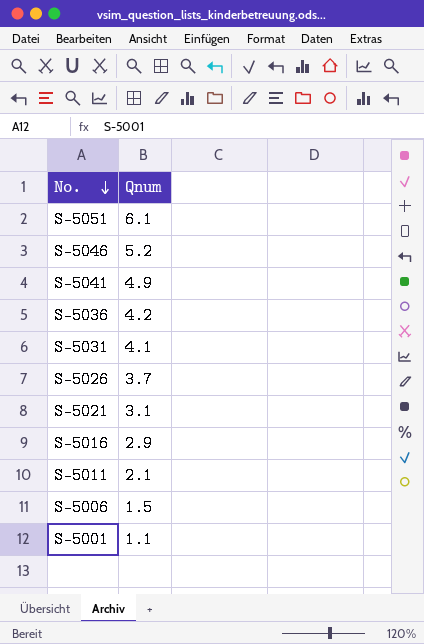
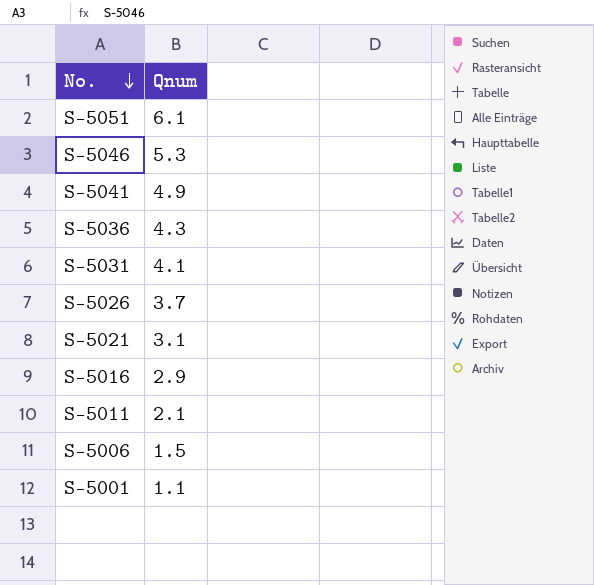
S-5046 | Qnum: 5.2 -> 5.3
S-5036 | Qnum: 4.2 -> 4.3

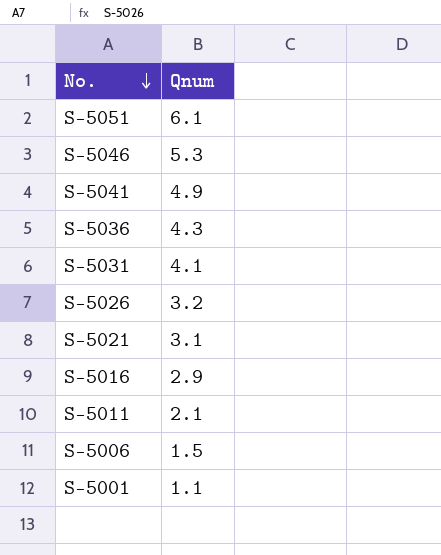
S-5026 | Qnum: 3.7 -> 3.2

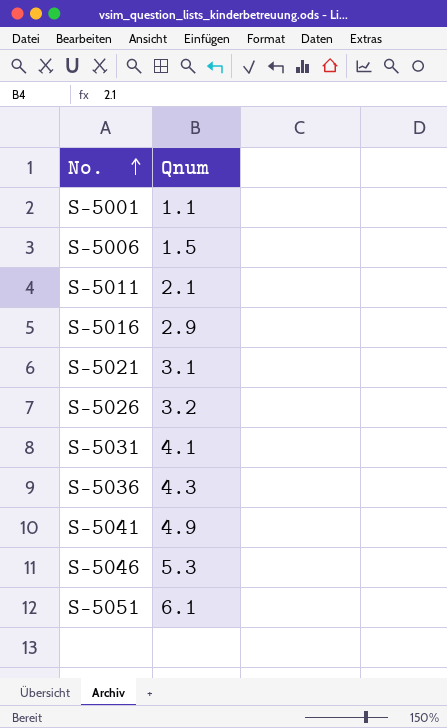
row order: No. descending -> No. ascending

